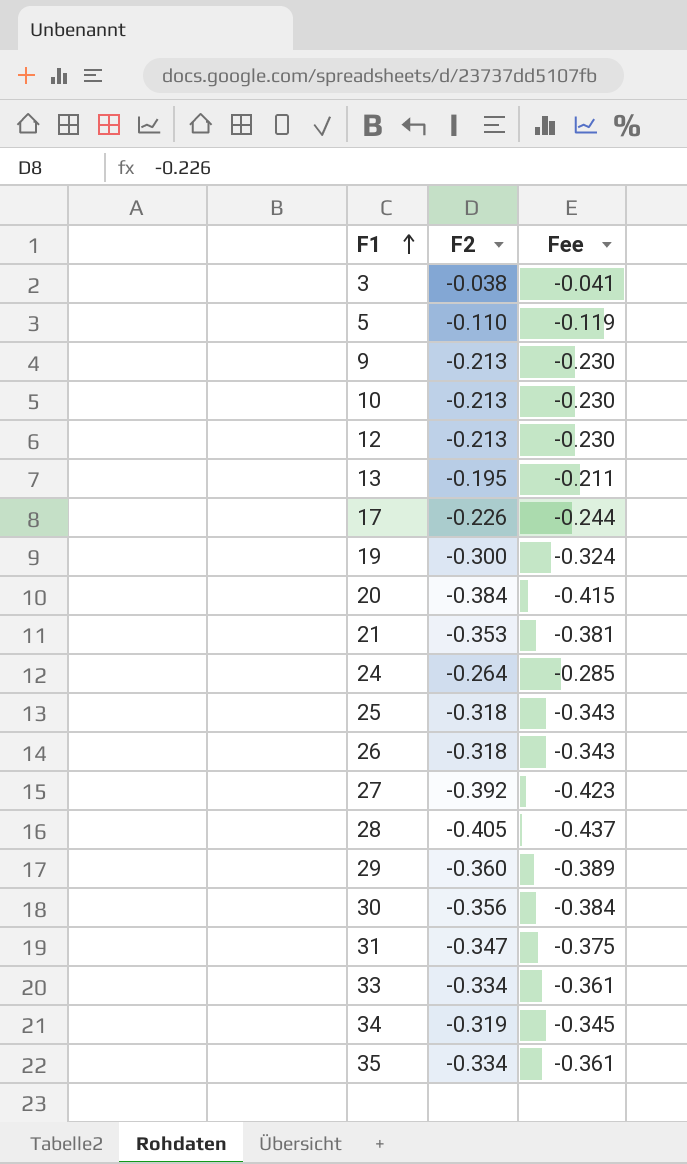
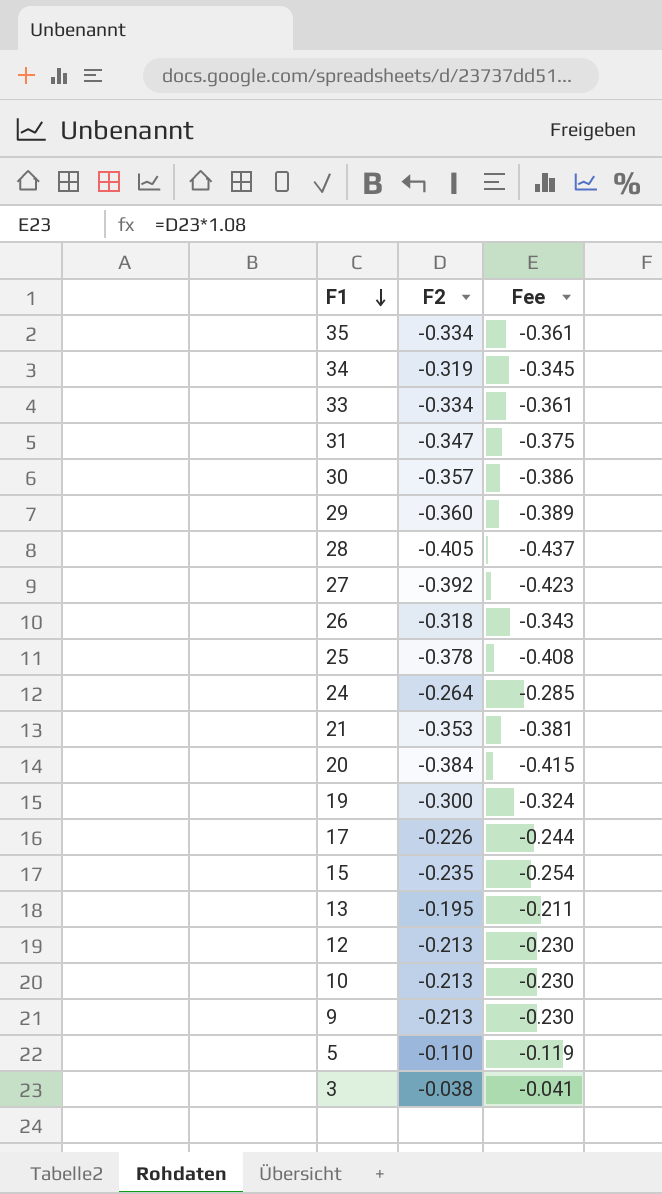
row order: F1 ascending -> F1 descending
30 | F2: -0.356 -> -0.357
30 | Fee: -0.384 -> -0.386
25 | F2: -0.318 -> -0.378
25 | Fee: -0.343 -> -0.408
row 15: none -> -0.235 | -0.254

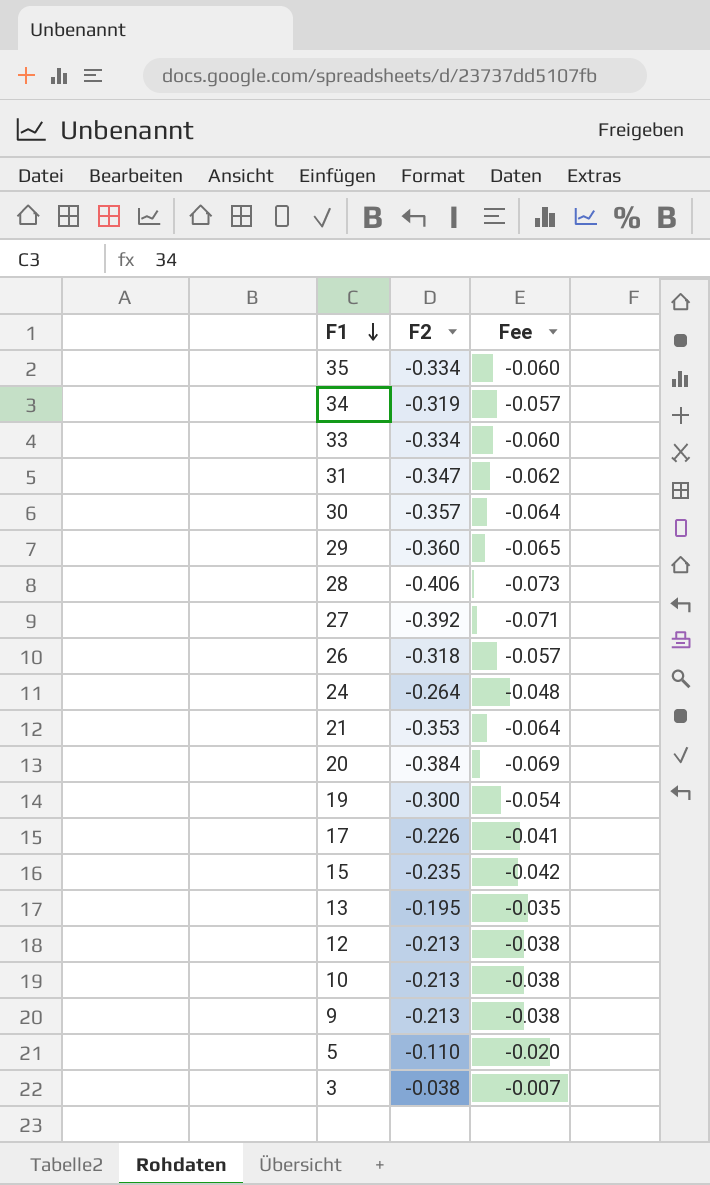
column Fee | formula: [F2] * 1.08 -> [F2] * 0.18
row 25: -0.378 | -0.408 -> none
28 | F2: -0.405 -> -0.406

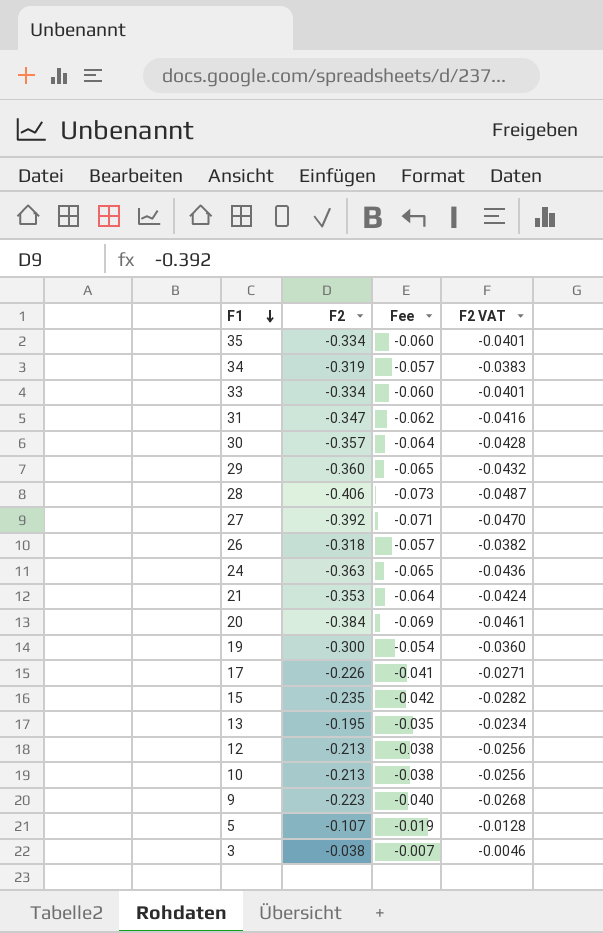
column F2 VAT | formula: none -> [F2] * 0.12
24 | F2: -0.264 -> -0.363
24 | Fee: -0.048 -> -0.065
9 | F2: -0.213 -> -0.223
9 | Fee: -0.038 -> -0.040
5 | F2: -0.110 -> -0.107
5 | Fee: -0.020 -> -0.019

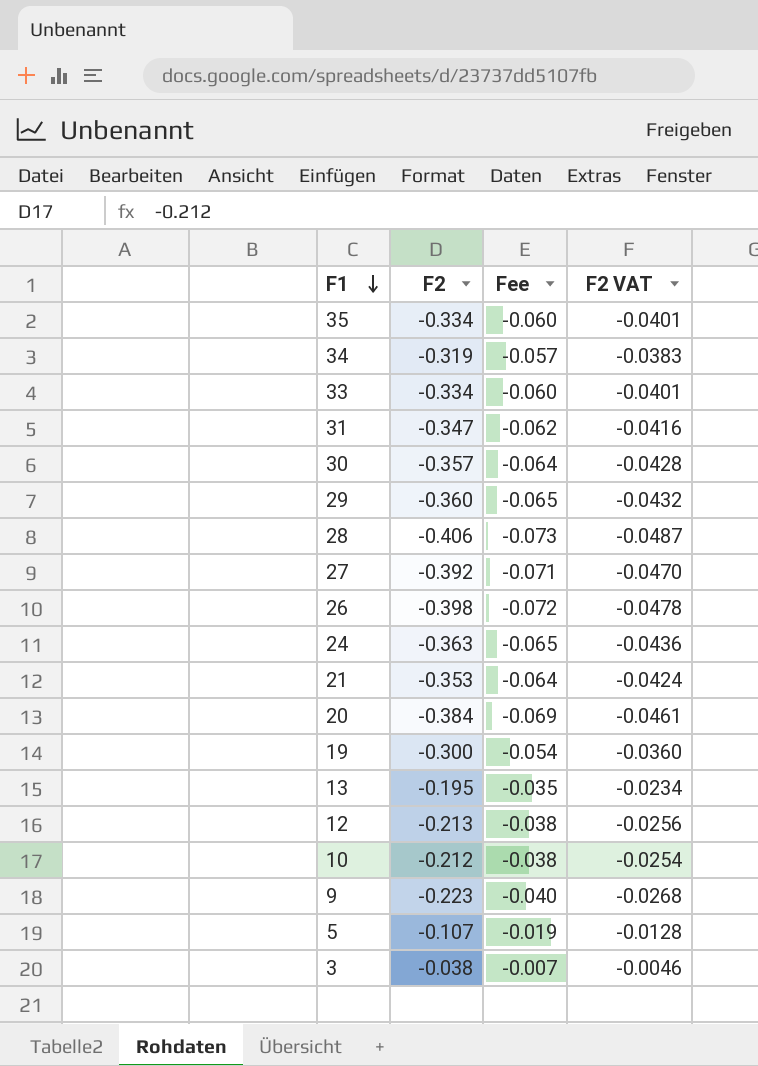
row 17: -0.226 | -0.041 | -0.0271 -> none
row 15: -0.235 | -0.042 | -0.0282 -> none
26 | F2: -0.318 -> -0.398
26 | Fee: -0.057 -> -0.072
26 | F2 VAT: -0.0382 -> -0.0478
10 | F2: -0.213 -> -0.212
10 | F2 VAT: -0.0256 -> -0.0254

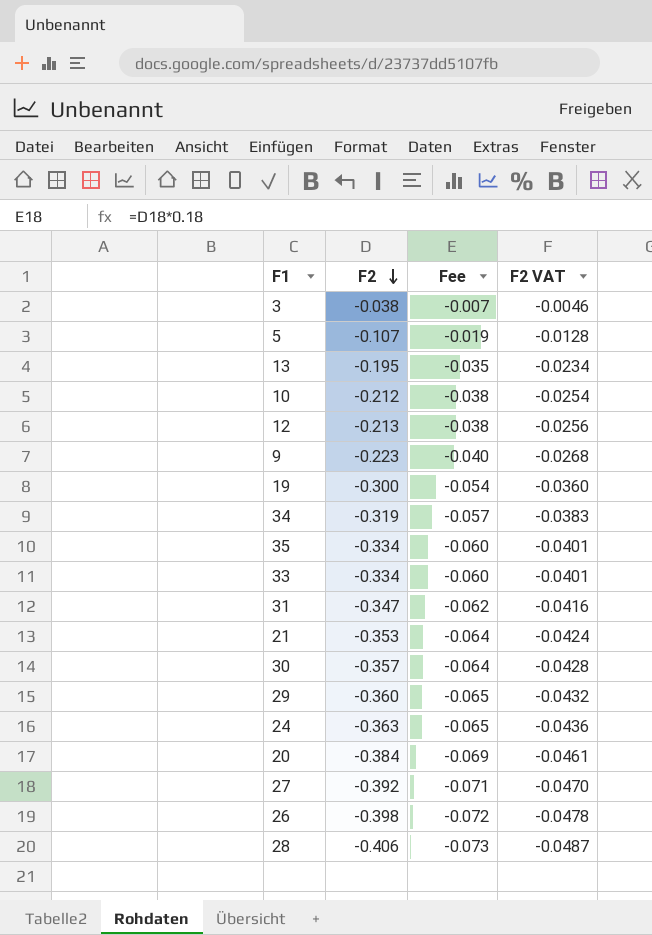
row order: F1 descending -> F2 descending

